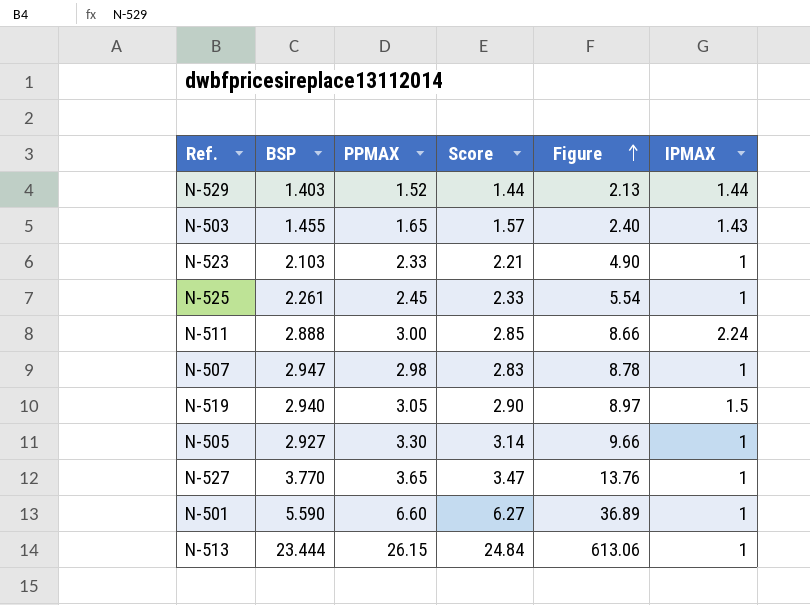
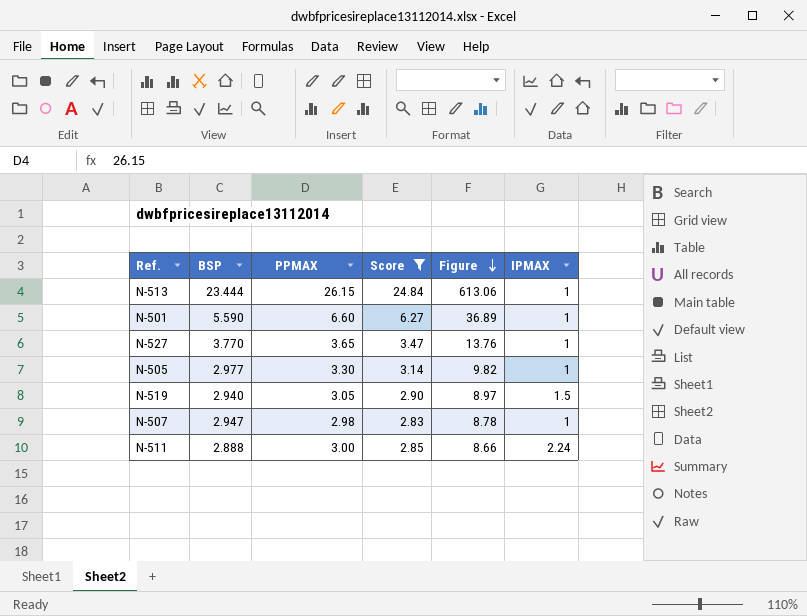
filter: none -> Score >= 2.83
row order: Figure ascending -> Figure descending
N-505 | BSP: 2.927 -> 2.977
N-505 | Figure: 9.66 -> 9.82

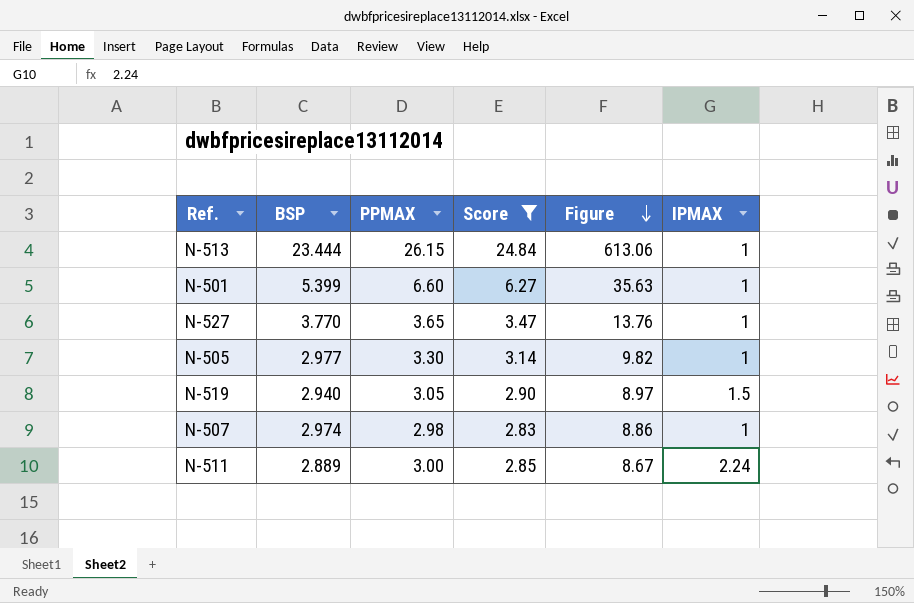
N-501 | BSP: 5.590 -> 5.399
N-501 | Figure: 36.89 -> 35.63
N-507 | BSP: 2.947 -> 2.974
N-507 | Figure: 8.78 -> 8.86
N-511 | BSP: 2.888 -> 2.889
N-511 | Figure: 8.66 -> 8.67

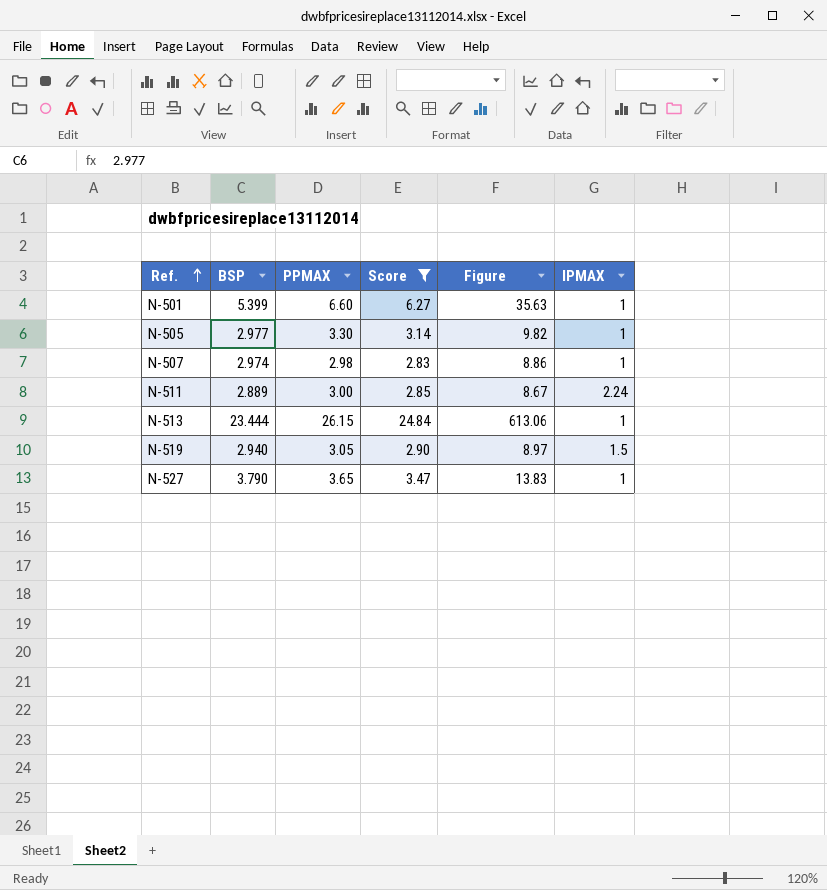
row order: Figure descending -> Ref. ascending
N-527 | BSP: 3.770 -> 3.790
N-527 | Figure: 13.76 -> 13.83

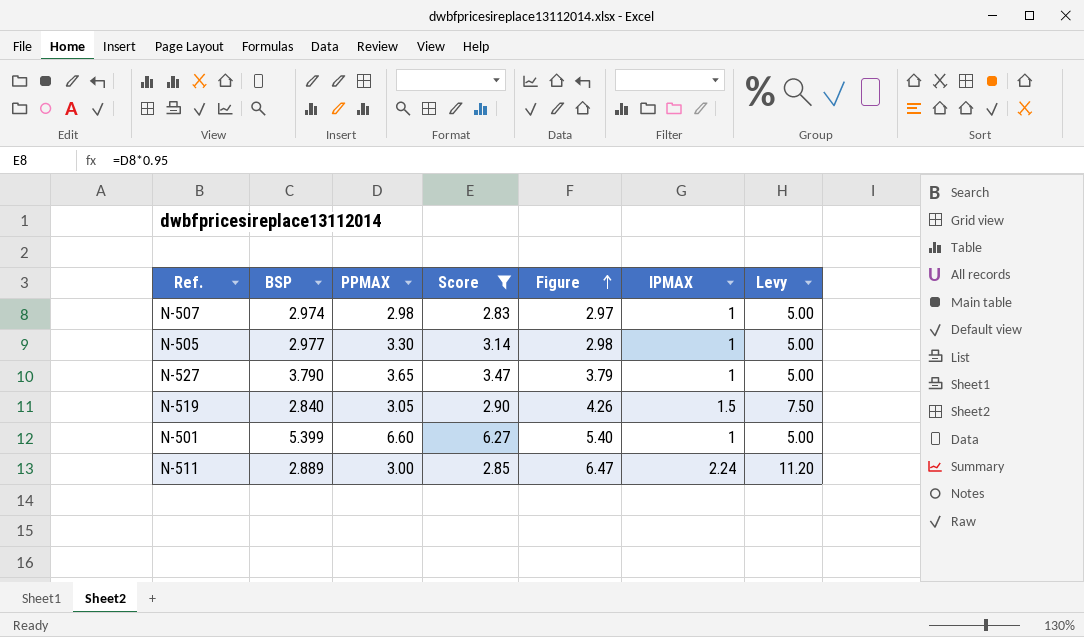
row order: Ref. ascending -> Figure ascending
column Figure | formula: [BSP] * [PPMAX] -> [BSP] * [IPMAX]
column Levy | formula: none -> [IPMAX] * 5
row N-513: 23.444 | 26.15 | 24.84 | 613.06 | 1 -> none
N-519 | BSP: 2.940 -> 2.840

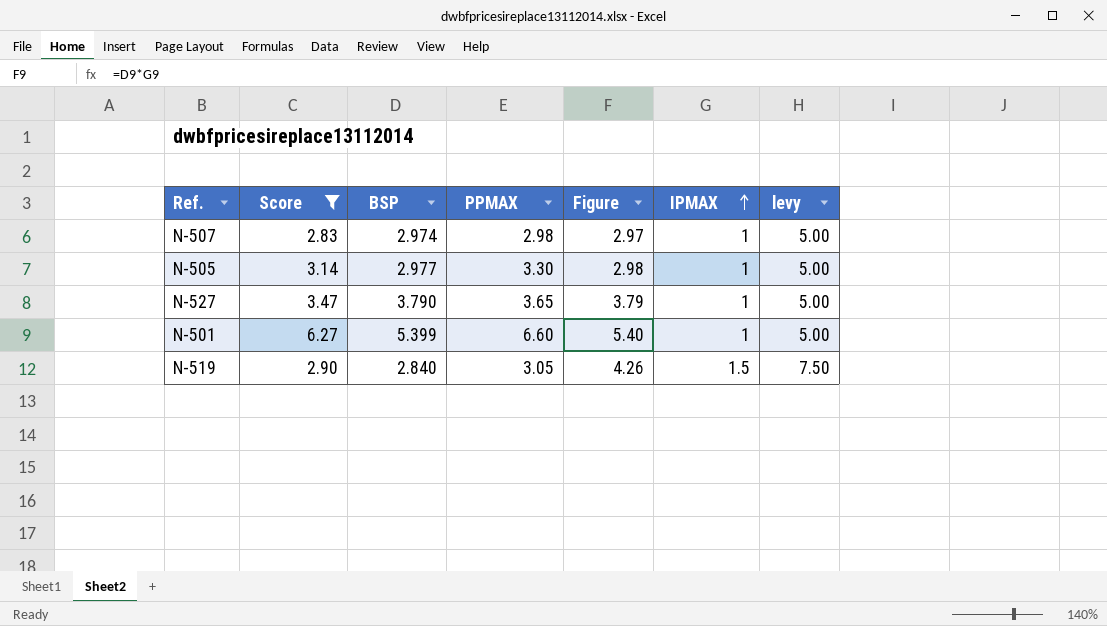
row order: Figure ascending -> IPMAX ascending
column Score | position: 4 -> 2
column name: Levy -> levy
row N-511: 2.889 | 3.00 | 2.85 | 6.47 | 2.24 | 11.20 -> none

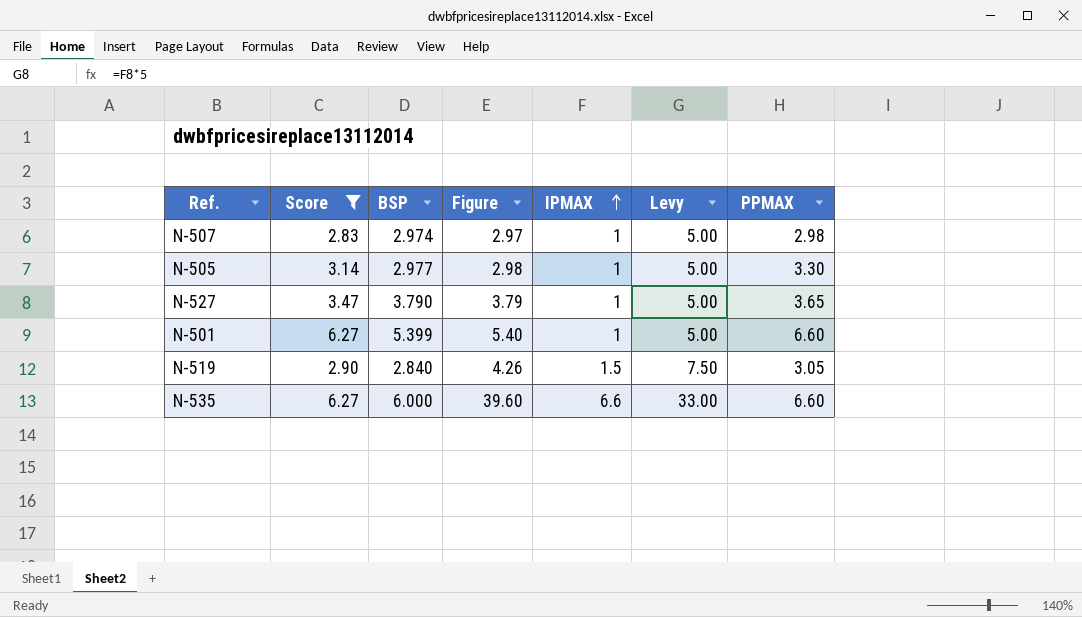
column name: levy -> Levy
column PPMAX | position: 4 -> 7
row N-535: none -> 6.27 | 6.000 | 39.60 | 6.6 | 33.00 | 6.60

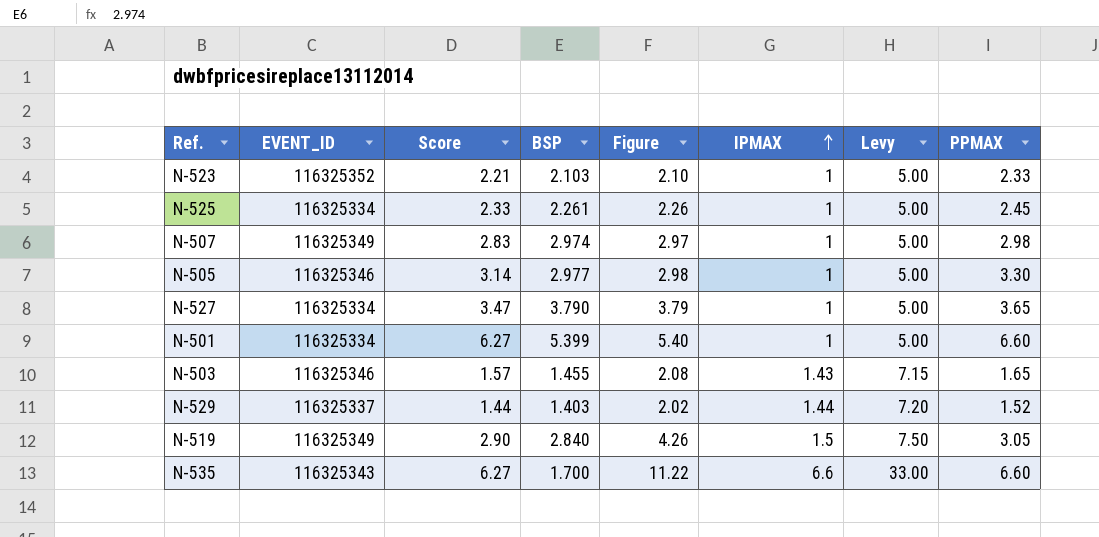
filter: Score >= 2.83 -> none
column EVENT_ID | position: none -> 2
N-535 | BSP: 6.000 -> 1.700
N-535 | Figure: 39.60 -> 11.22

